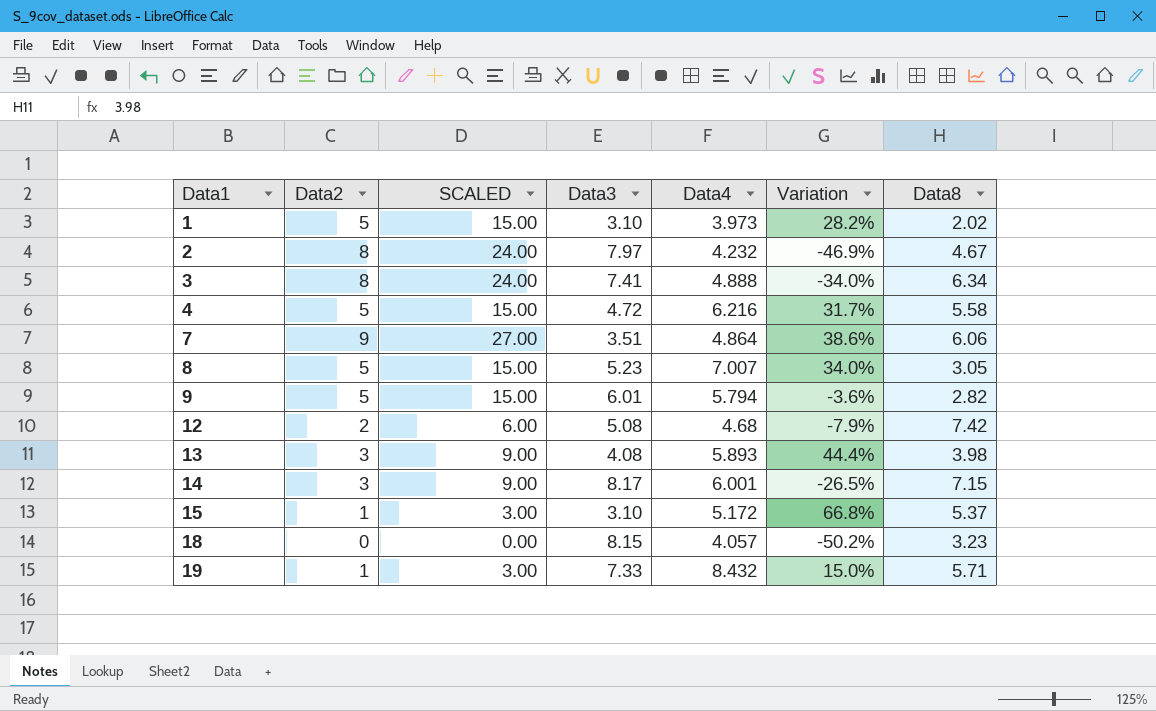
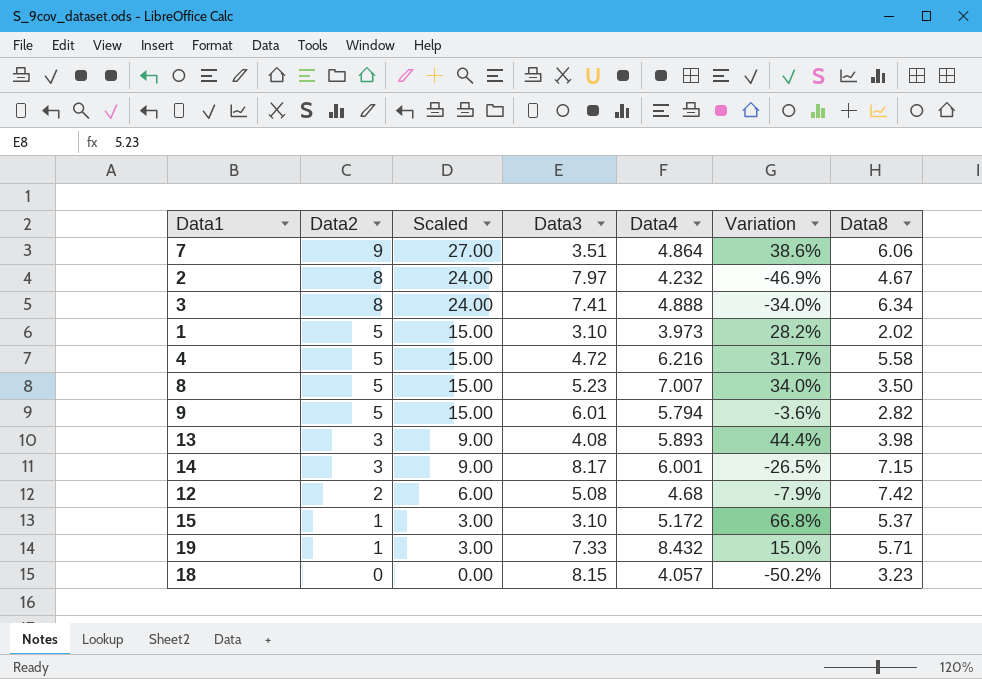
row order: Data1 ascending -> Data2 descending
column name: SCALED -> Scaled
8 | Data8: 3.05 -> 3.50

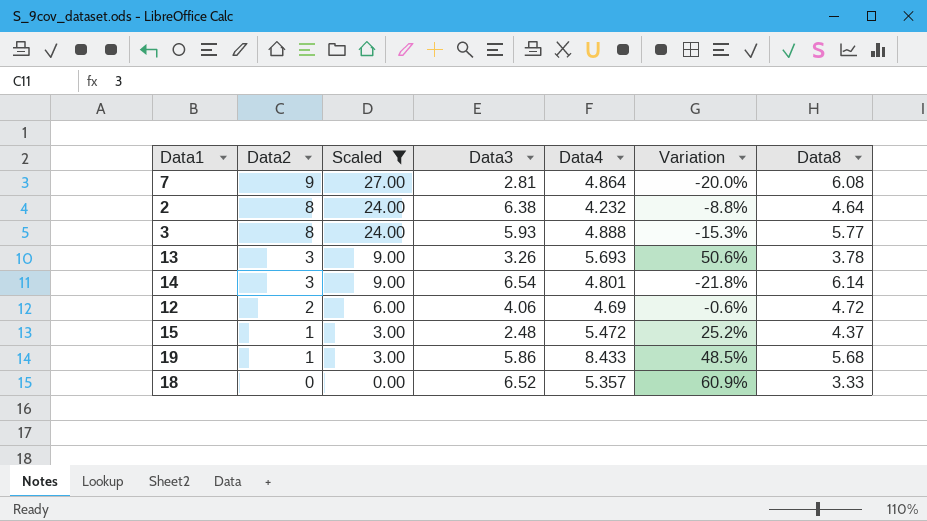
filter: none -> Scaled != 15.00
column Variation | formula: ([Data4] - [Data3]) / [Data3] -> ([Data4] - [Data8]) / [Data8]
7 | Data3: 3.51 -> 2.81
7 | Data8: 6.06 -> 6.08
2 | Data3: 7.97 -> 6.38
2 | Data8: 4.67 -> 4.64
3 | Data3: 7.41 -> 5.93
3 | Data8: 6.34 -> 5.77
13 | Data3: 4.08 -> 3.26
13 | Data4: 5.893 -> 5.693
13 | Data8: 3.98 -> 3.78
14 | Data3: 8.17 -> 6.54
14 | Data4: 6.001 -> 4.801
14 | Data8: 7.15 -> 6.14
12 | Data3: 5.08 -> 4.06
12 | Data4: 4.68 -> 4.69
12 | Data8: 7.42 -> 4.72
15 | Data3: 3.10 -> 2.48
15 | Data4: 5.172 -> 5.472
15 | Data8: 5.37 -> 4.37
19 | Data3: 7.33 -> 5.86
19 | Data4: 8.432 -> 8.433
19 | Data8: 5.71 -> 5.68
18 | Data3: 8.15 -> 6.52
18 | Data4: 4.057 -> 5.357
18 | Data8: 3.23 -> 3.33

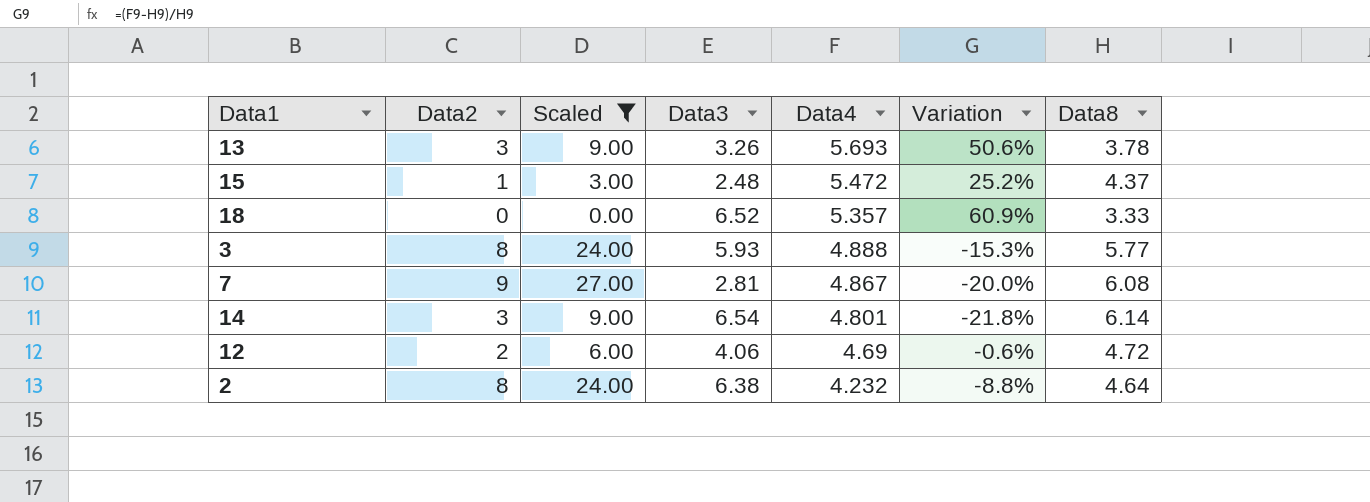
row order: Data2 descending -> Data4 descending
row 19: 1 | 3.00 | 5.86 | 8.433 | 48.5% | 5.68 -> none
7 | Data4: 4.864 -> 4.867

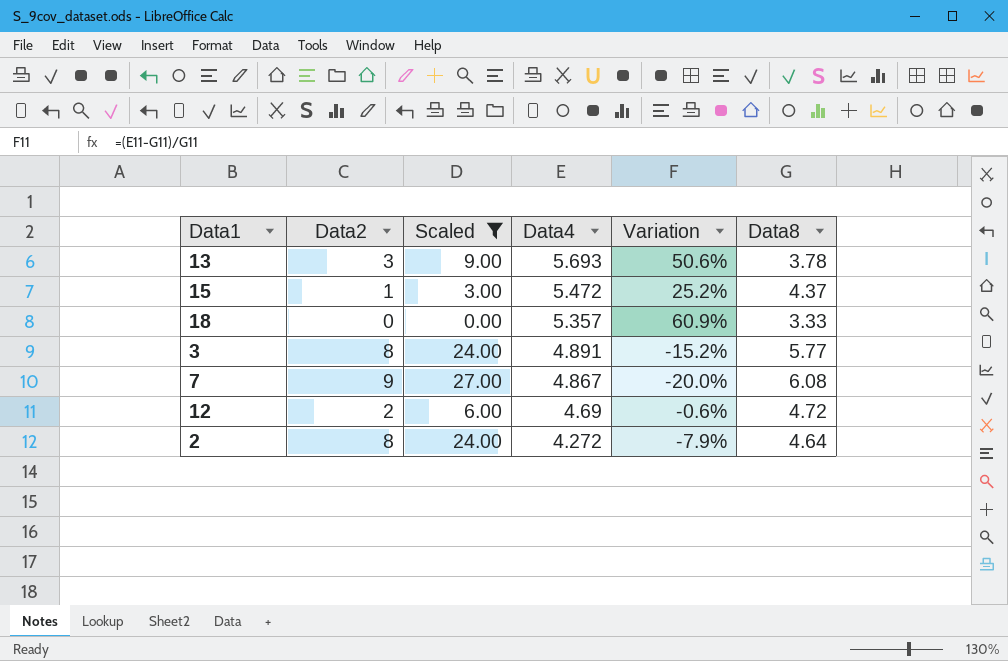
column Data3 | position: 4 -> none
row 14: 3 | 9.00 | 6.54 | 4.801 | -21.8% | 6.14 -> none
3 | Data4: 4.888 -> 4.891
3 | Variation: -15.3% -> -15.2%
2 | Data4: 4.232 -> 4.272
2 | Variation: -8.8% -> -7.9%

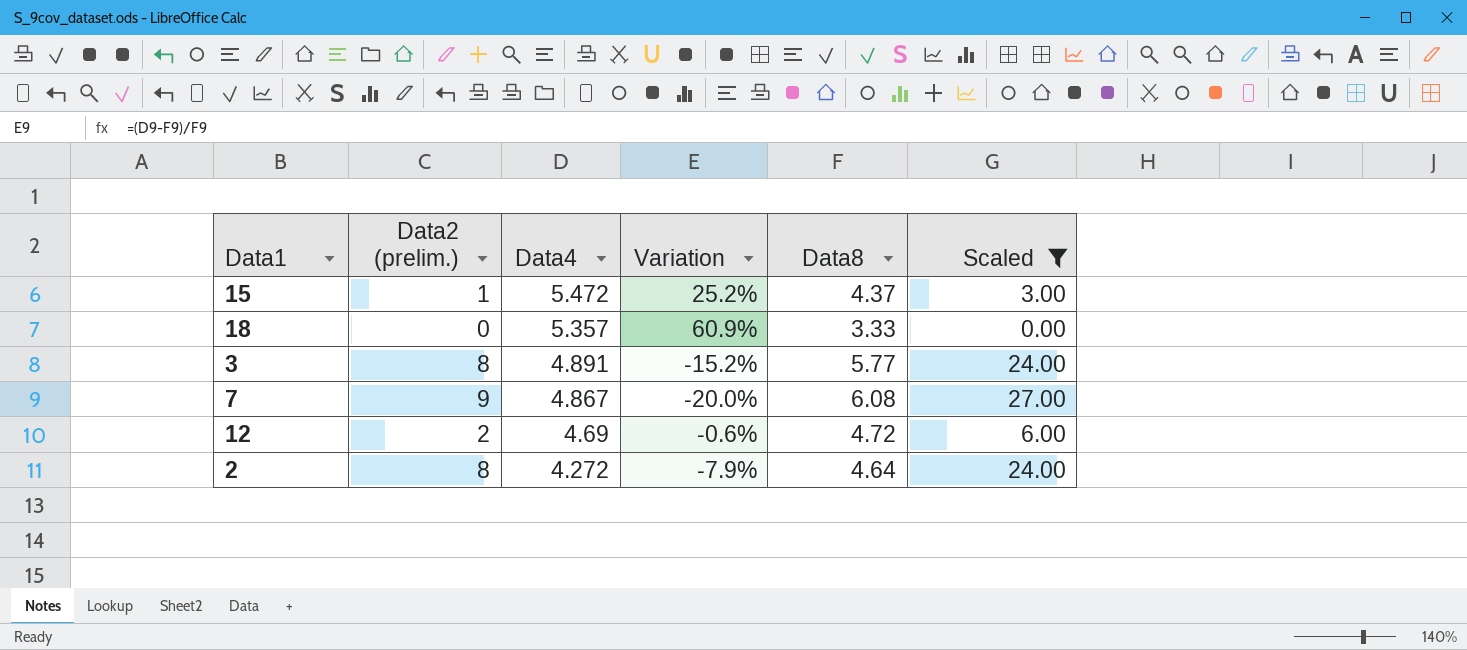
column name: Data2 -> Data2 (prelim.)
column Scaled | position: 3 -> 6
row 13: 3 | 9.00 | 5.693 | 50.6% | 3.78 -> none

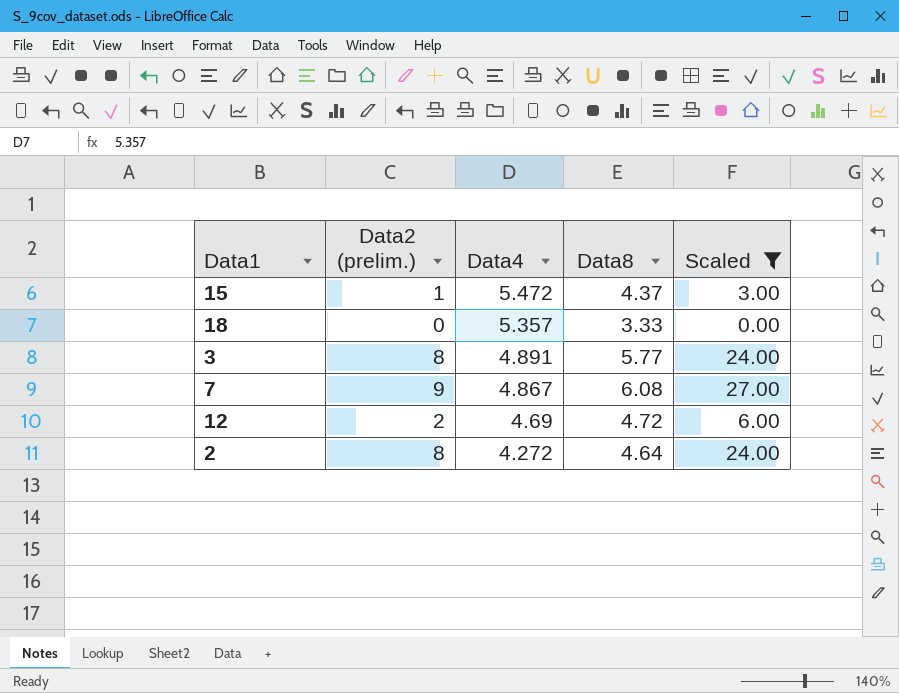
column Variation | formula: ([Data4] - [Data8]) / [Data8] -> none

